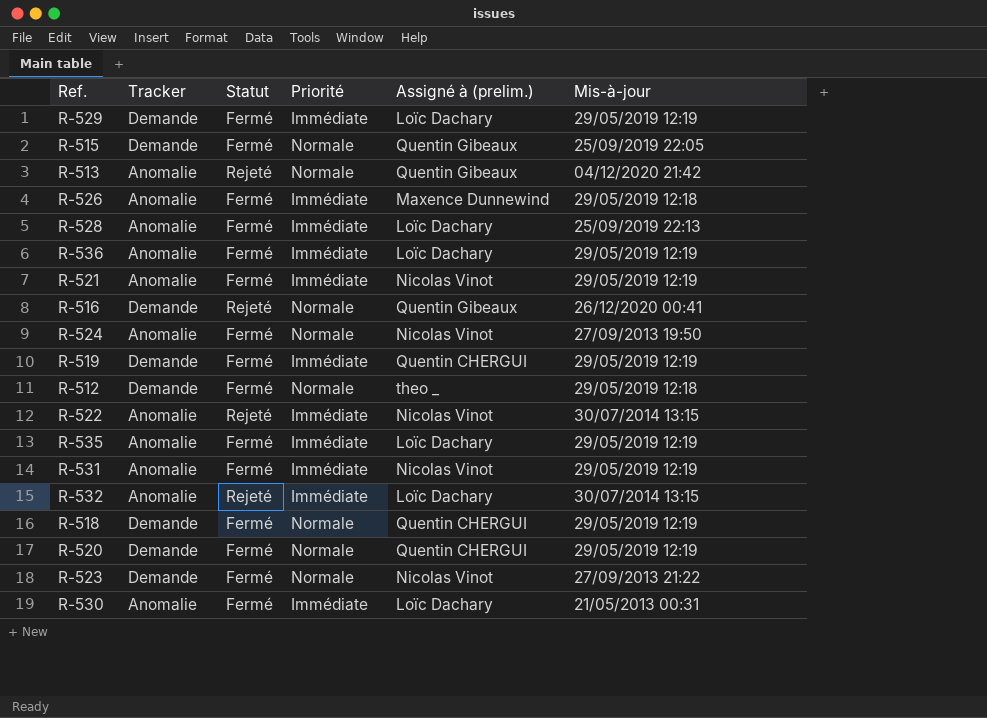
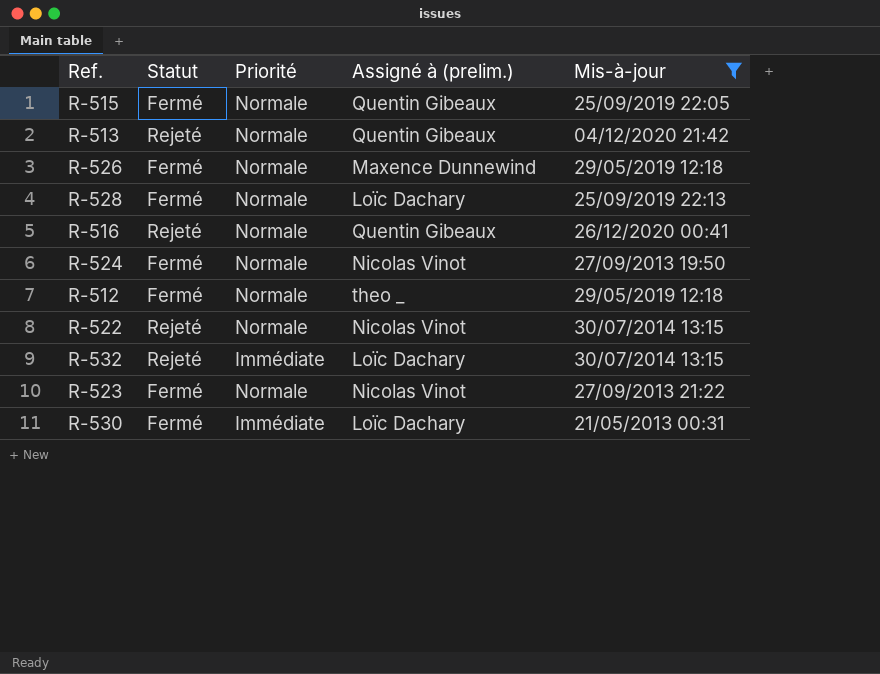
filter: none -> Mis-à-jour != 29/05/2019 12:19
column Tracker | position: 2 -> none
R-526 | Priorité: Immédiate -> Normale
R-528 | Priorité: Immédiate -> Normale
R-522 | Priorité: Immédiate -> Normale

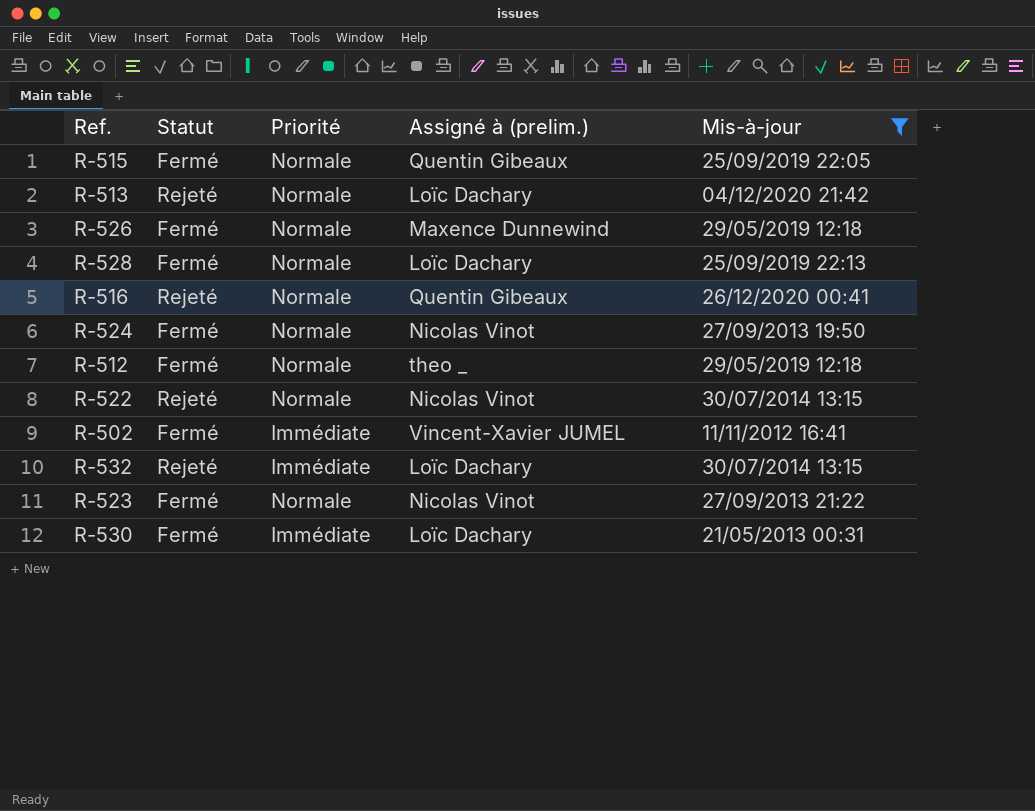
R-513 | Assigné à (prelim.): Quentin Gibeaux -> Loïc Dachary
row R-502: none -> Fermé | Immédiate | Vincent-Xavier JUMEL | 11/11/2012 16:41

